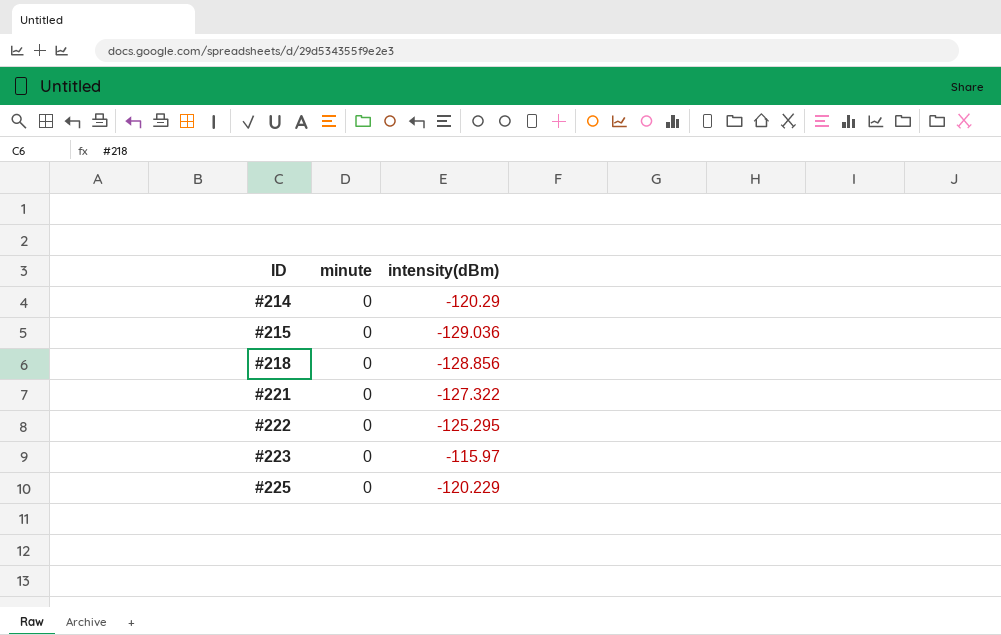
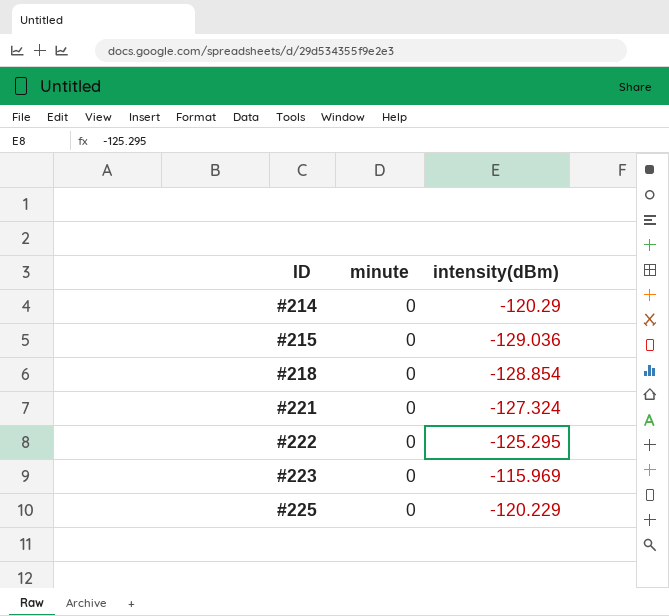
#218 | intensity(dBm): -128.856 -> -128.854
#221 | intensity(dBm): -127.322 -> -127.324
#223 | intensity(dBm): -115.97 -> -115.969

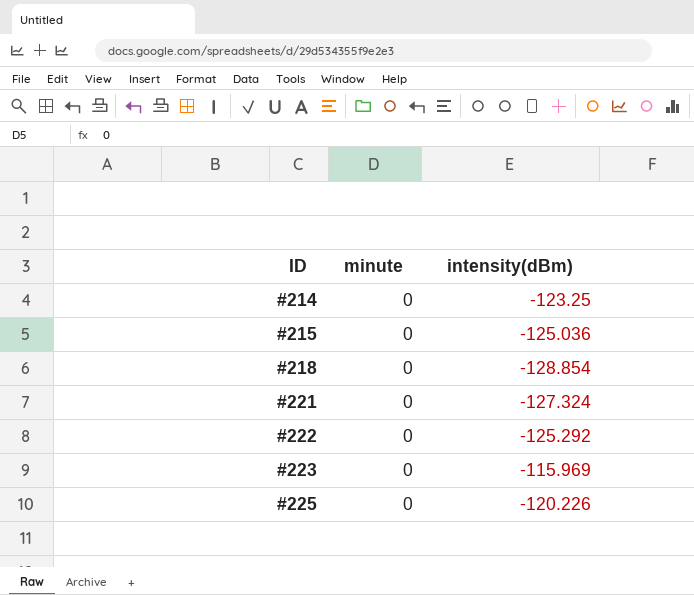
#214 | intensity(dBm): -120.29 -> -123.25
#215 | intensity(dBm): -129.036 -> -125.036
#222 | intensity(dBm): -125.295 -> -125.292
#225 | intensity(dBm): -120.229 -> -120.226

